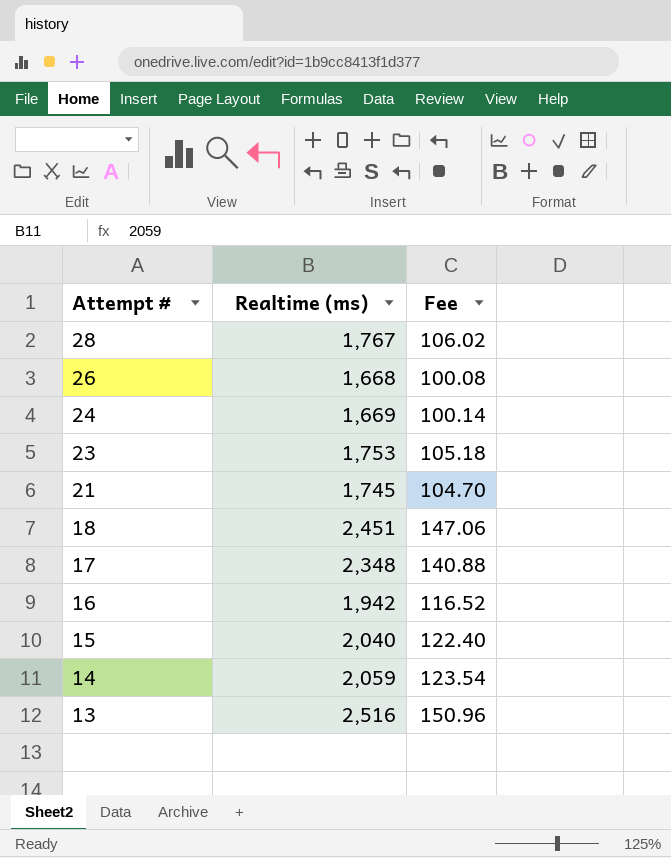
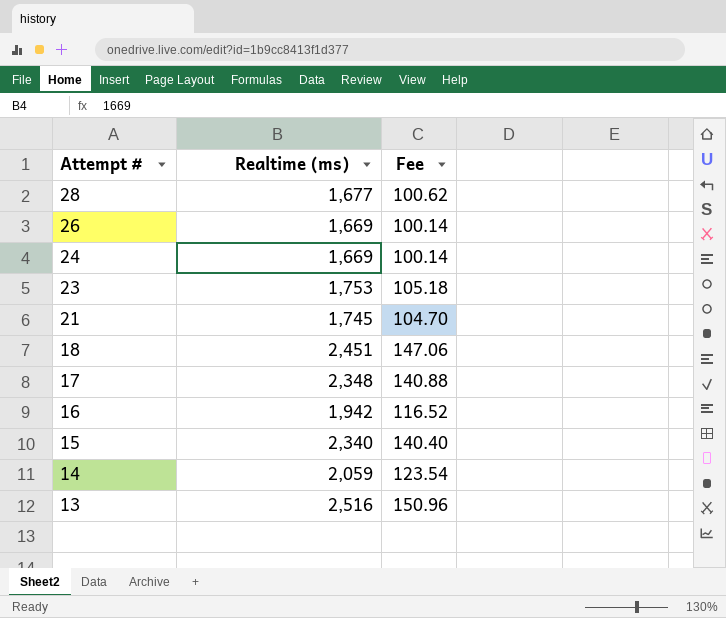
28 | Realtime (ms): 1,767 -> 1,677
28 | Fee: 106.02 -> 100.62
26 | Realtime (ms): 1,668 -> 1,669
26 | Fee: 100.08 -> 100.14
15 | Realtime (ms): 2,040 -> 2,340
15 | Fee: 122.40 -> 140.40

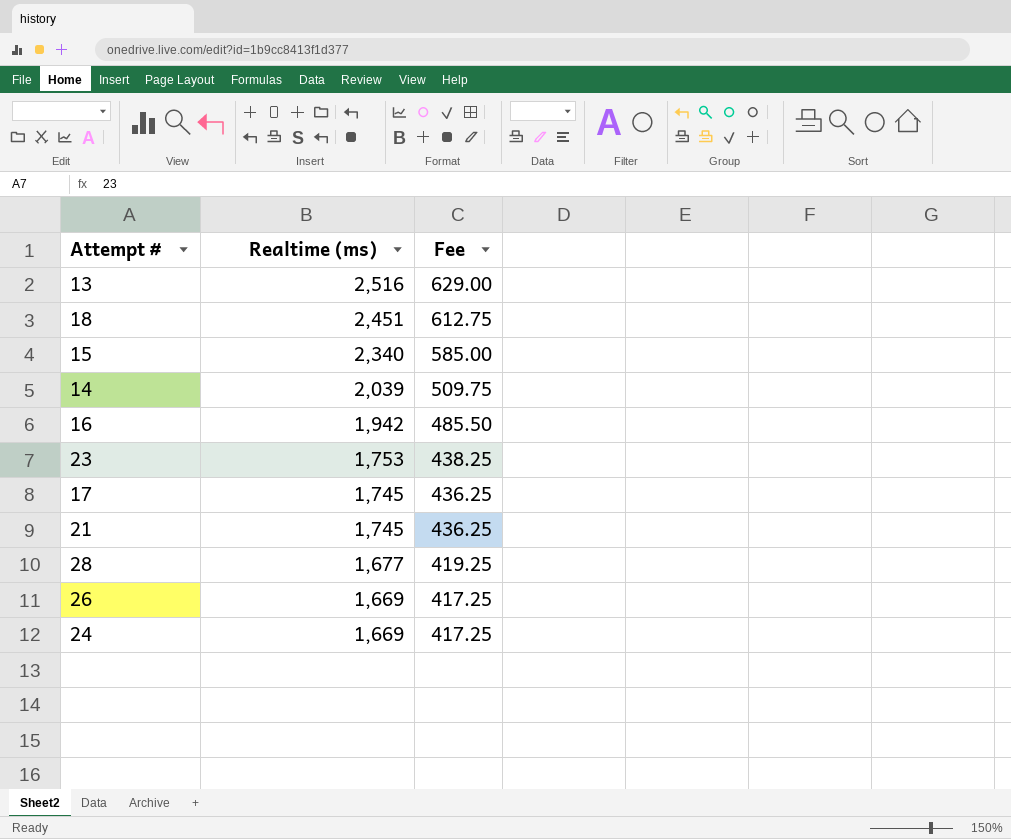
row order: Attempt # descending -> Realtime (ms) descending
column Fee | formula: [Realtime (ms)] * 0.06 -> [Realtime (ms)] * 0.25
14 | Realtime (ms): 2,059 -> 2,039
17 | Realtime (ms): 2,348 -> 1,745

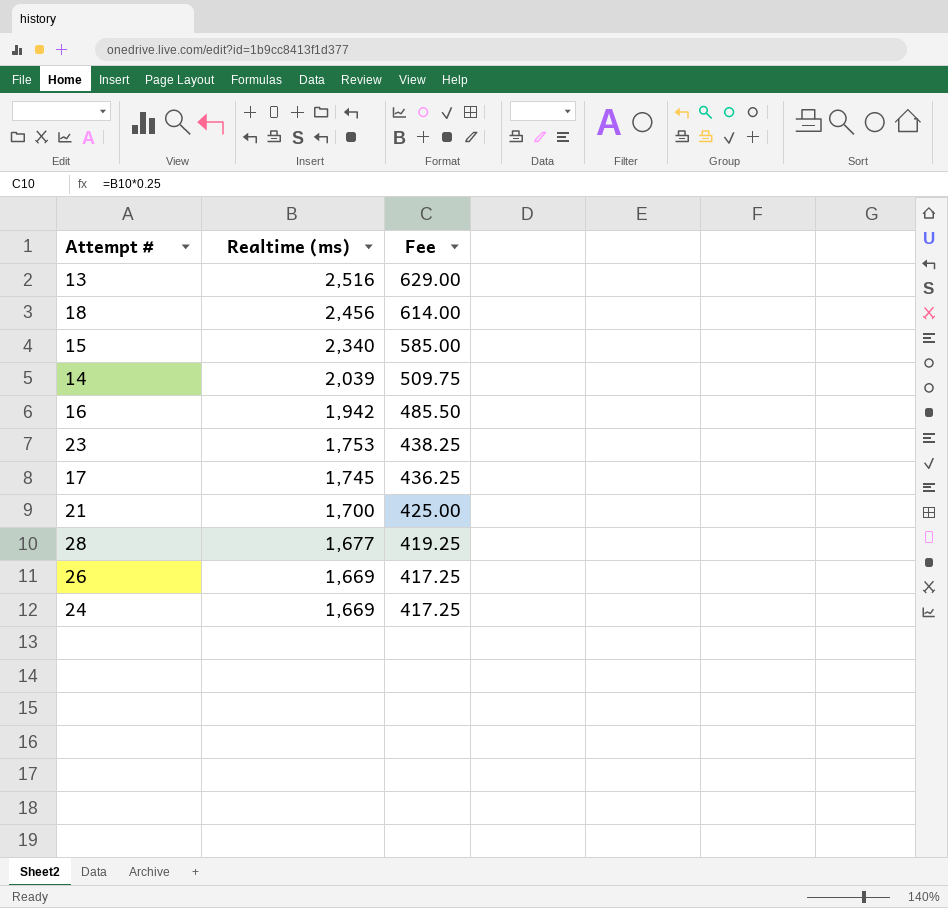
18 | Realtime (ms): 2,451 -> 2,456
18 | Fee: 612.75 -> 614.00
21 | Realtime (ms): 1,745 -> 1,700
21 | Fee: 436.25 -> 425.00

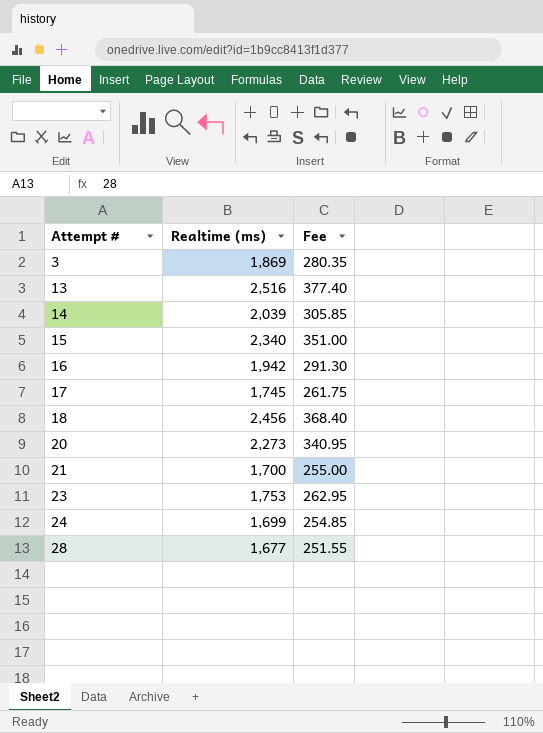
row order: Realtime (ms) descending -> Attempt # ascending
column Fee | formula: [Realtime (ms)] * 0.25 -> [Realtime (ms)] * 0.15
row 26: 1,669 | 417.25 -> none
row 3: none -> 1,869 | 280.35
row 20: none -> 2,273 | 340.95
24 | Realtime (ms): 1,669 -> 1,699

